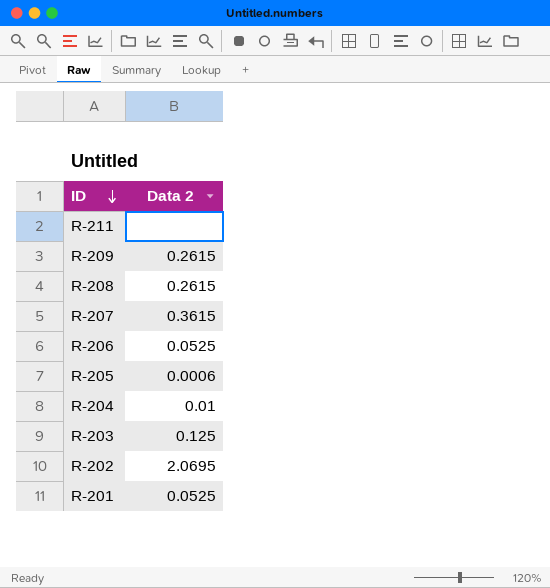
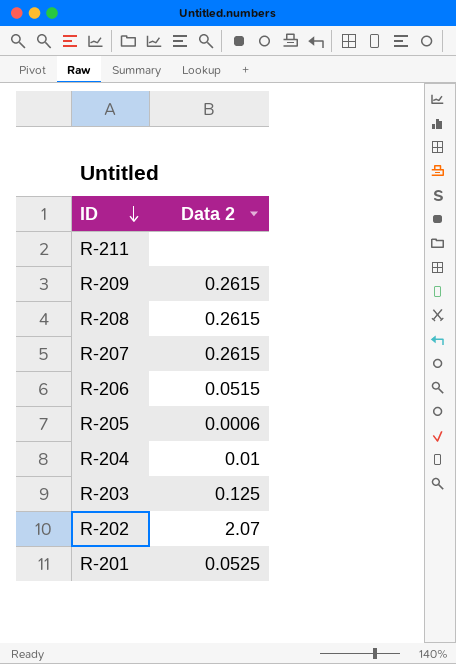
R-207 | Data 2: 0.3615 -> 0.2615
R-206 | Data 2: 0.0525 -> 0.0515
R-202 | Data 2: 2.0695 -> 2.07

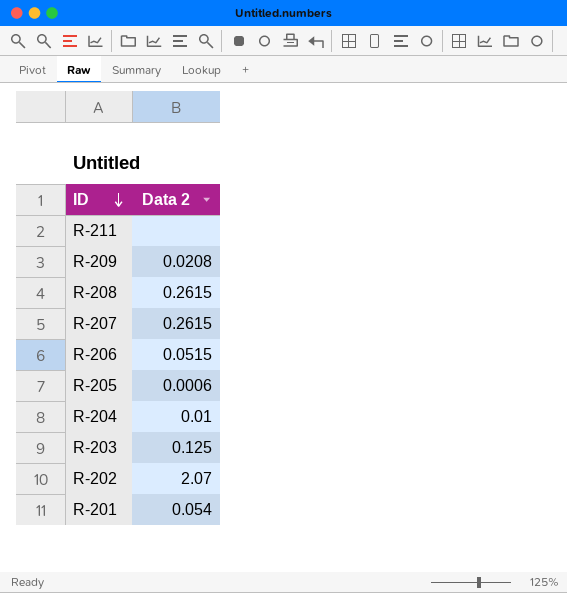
R-209 | Data 2: 0.2615 -> 0.0208
R-201 | Data 2: 0.0525 -> 0.054

